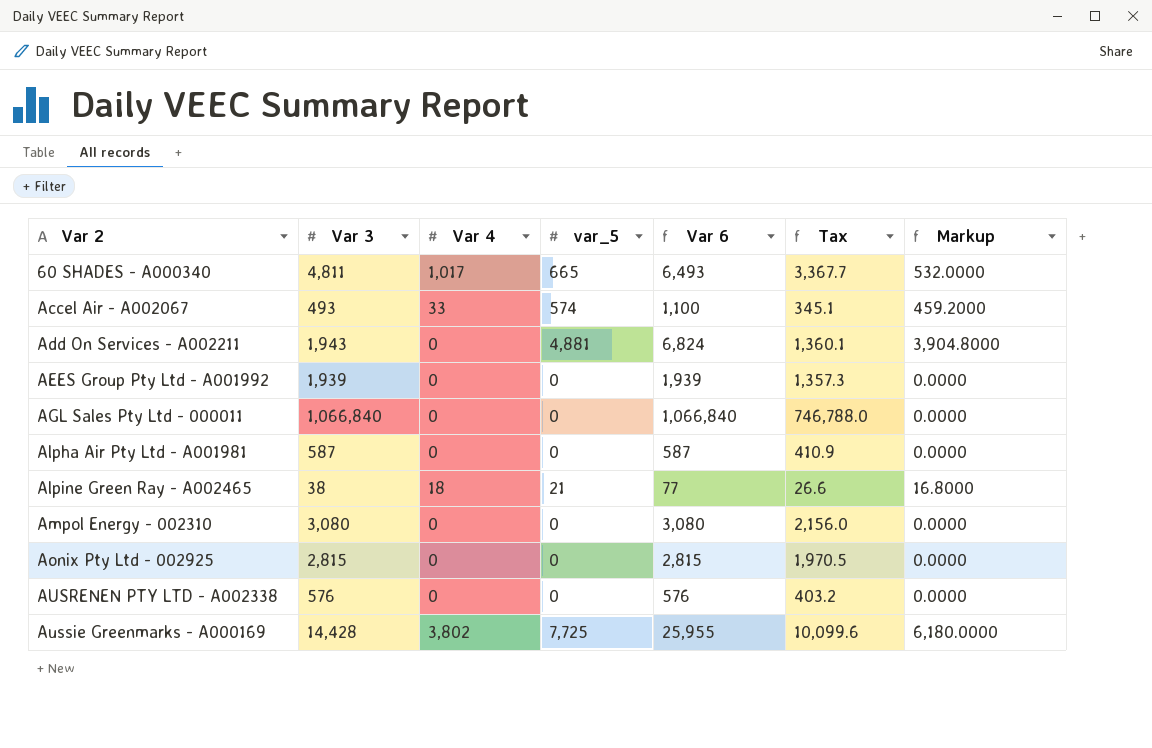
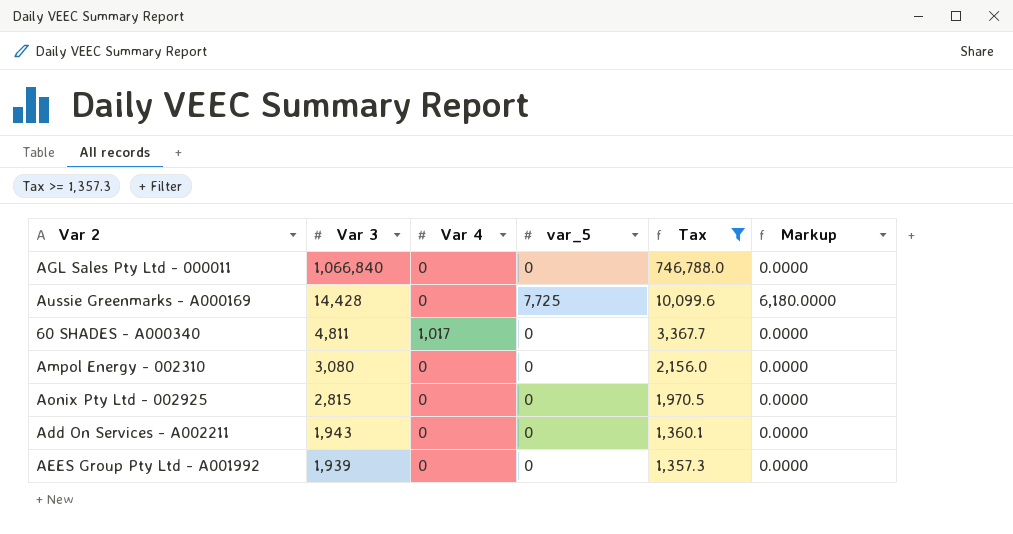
filter: none -> Tax >= 1,357.3
row order: Var 2 ascending -> Var 3 descending
column Var 6 | formula: [Var 3] + [Var 4] + [var_5] -> none
Aussie Greenmarks - A000169 | Var 4: 3,802 -> 0
60 SHADES - A000340 | var_5: 665 -> 0
60 SHADES - A000340 | Markup: 532.0000 -> 0.0000
Add On Services - A002211 | var_5: 4,881 -> 0
Add On Services - A002211 | Markup: 3,904.8000 -> 0.0000

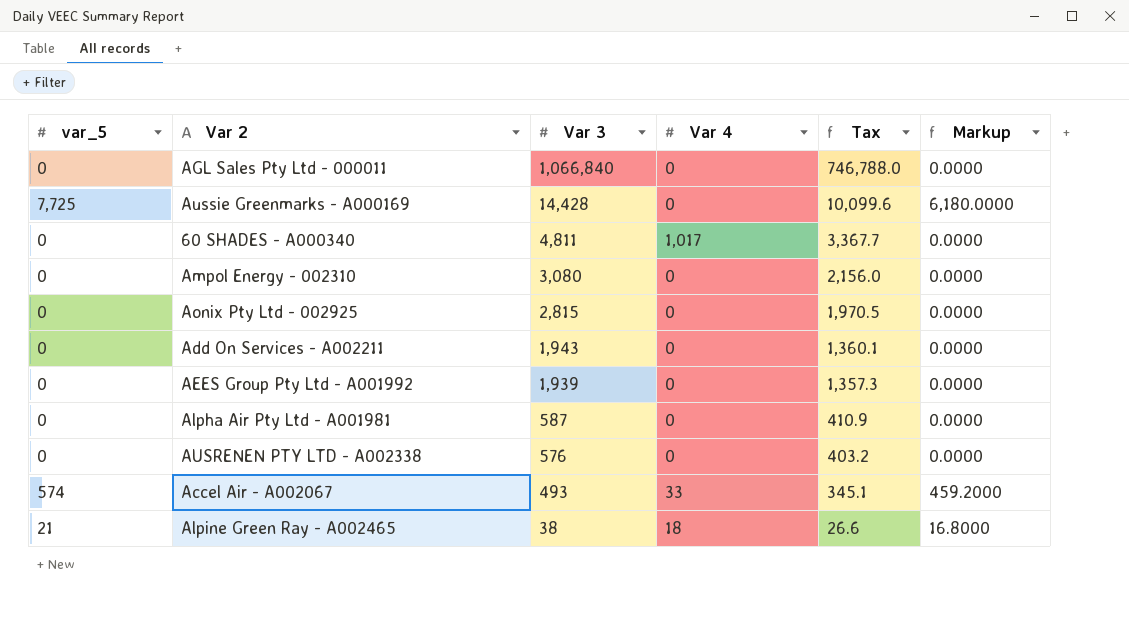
filter: Tax >= 1,357.3 -> none
column var_5 | position: 4 -> 1

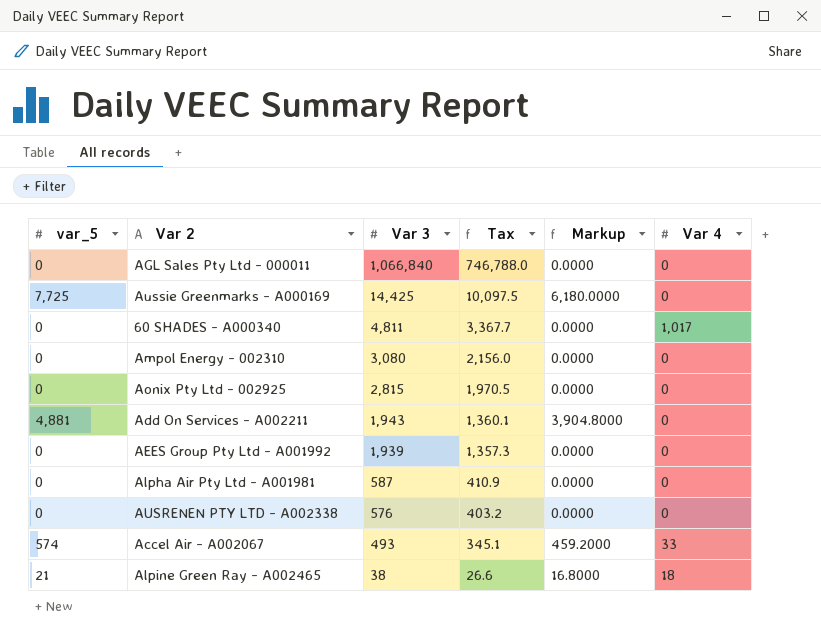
column Var 4 | position: 4 -> 6
Aussie Greenmarks - A000169 | Var 3: 14,428 -> 14,425
Aussie Greenmarks - A000169 | Tax: 10,099.6 -> 10,097.5
Add On Services - A002211 | var_5: 0 -> 4,881
Add On Services - A002211 | Markup: 0.0000 -> 3,904.8000

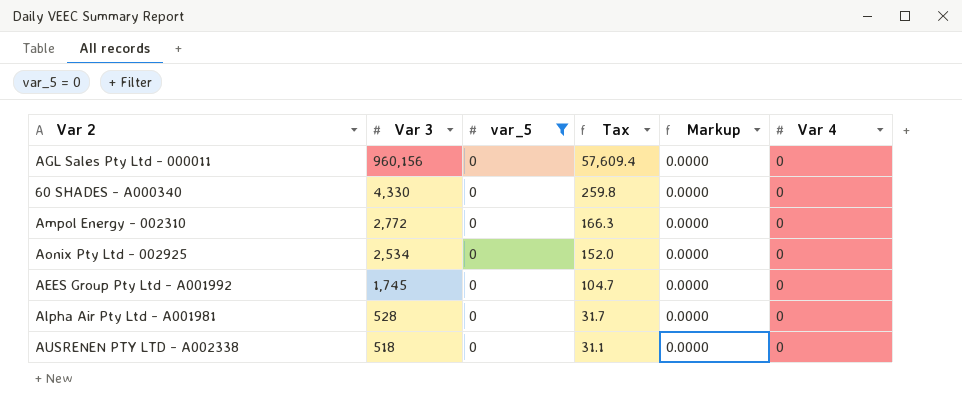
filter: none -> var_5 = 0
column var_5 | position: 1 -> 3
column Tax | formula: [Var 3] * 0.7 -> [Var 3] * 0.06
AGL Sales Pty Ltd - 000011 | Var 3: 1,066,840 -> 960,156
60 SHADES - A000340 | Var 3: 4,811 -> 4,330
60 SHADES - A000340 | Var 4: 1,017 -> 0
Ampol Energy - 002310 | Var 3: 3,080 -> 2,772
Aonix Pty Ltd - 002925 | Var 3: 2,815 -> 2,534
AEES Group Pty Ltd - A001992 | Var 3: 1,939 -> 1,745
Alpha Air Pty Ltd - A001981 | Var 3: 587 -> 528
AUSRENEN PTY LTD - A002338 | Var 3: 576 -> 518

